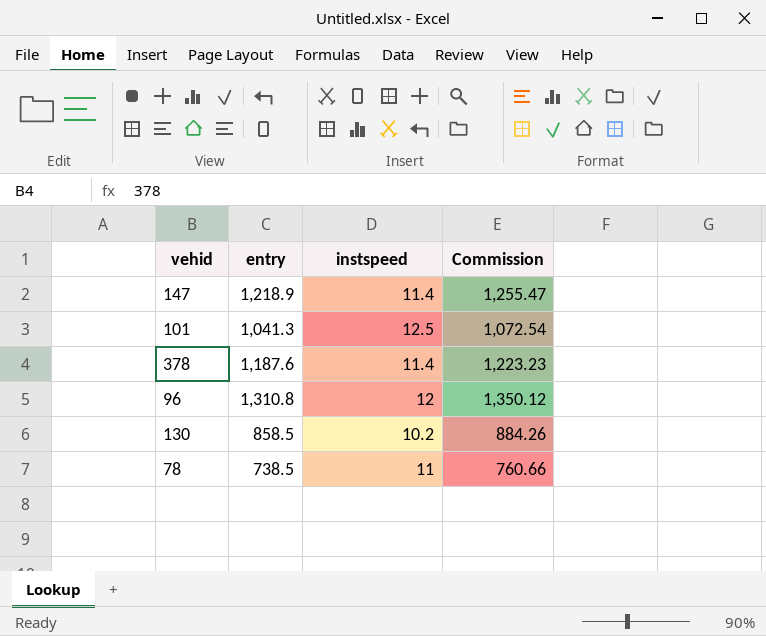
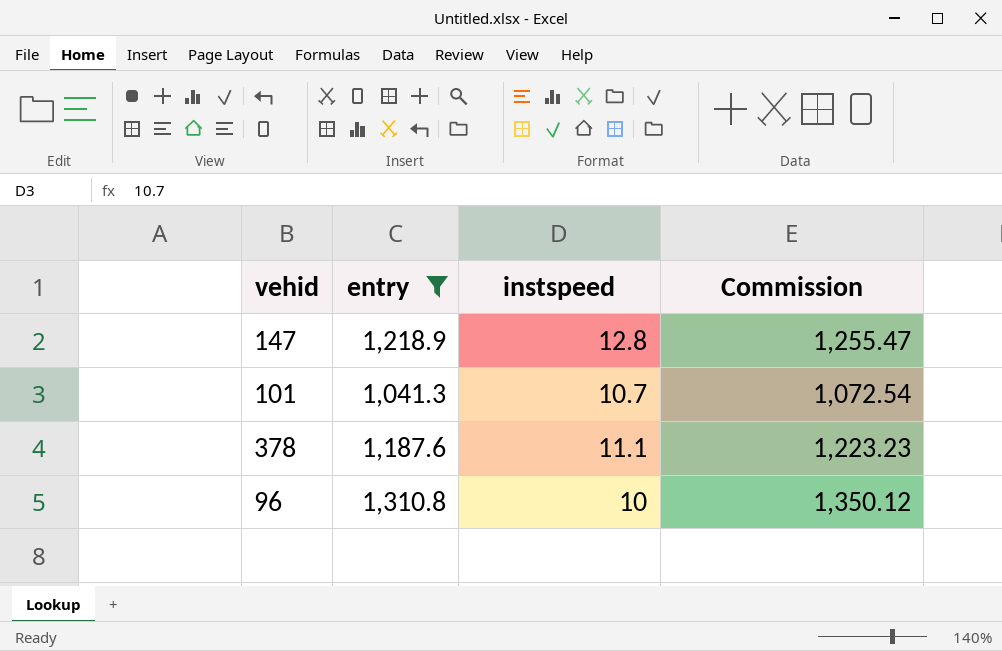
filter: none -> entry >= 1,041.3
147 | instspeed: 11.4 -> 12.8
101 | instspeed: 12.5 -> 10.7
378 | instspeed: 11.4 -> 11.1
96 | instspeed: 12 -> 10

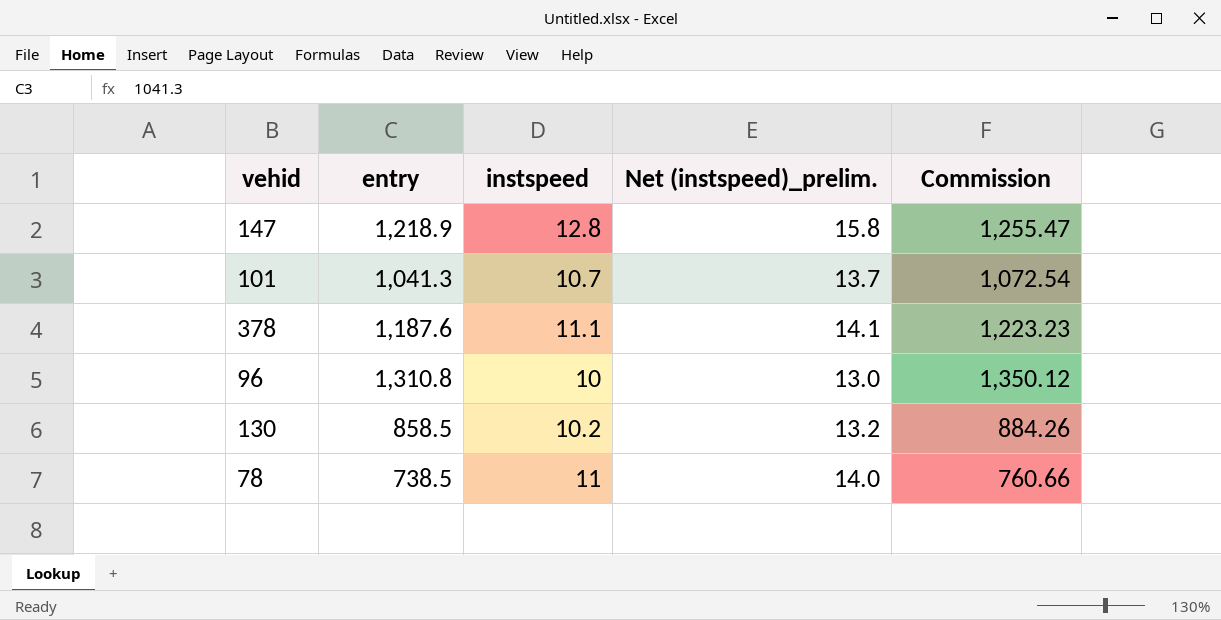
filter: entry >= 1,041.3 -> none
column Net (instspeed)_prelim. | formula: none -> [instspeed] + 3

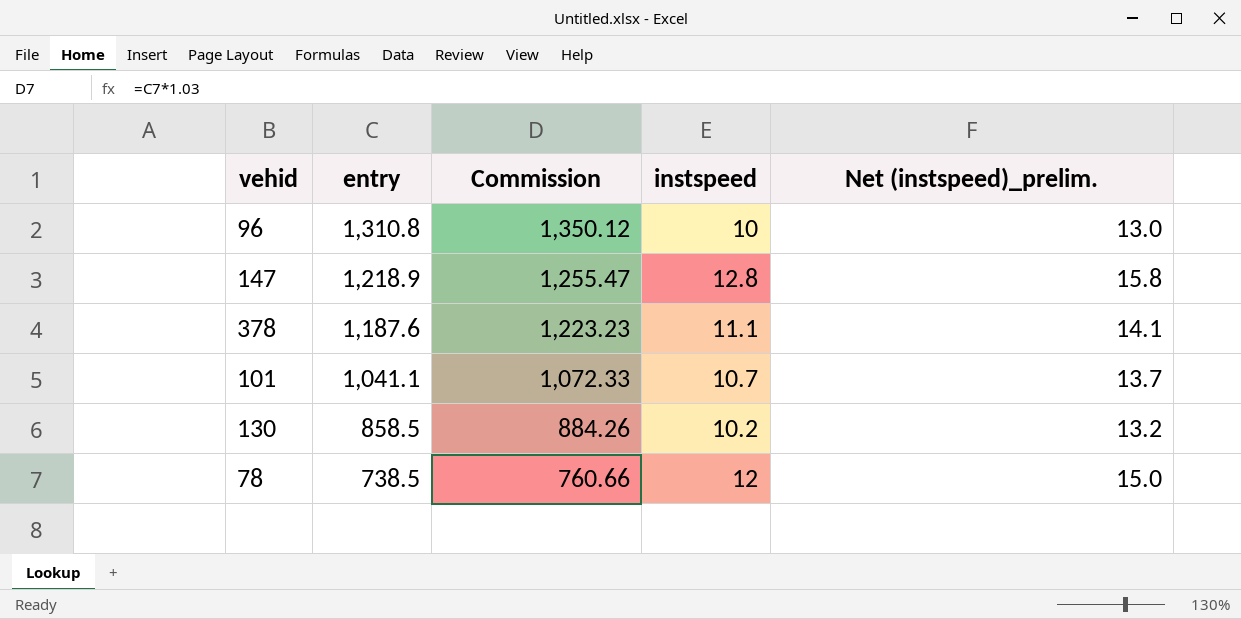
row order: none -> entry descending
column Commission | position: 5 -> 3
101 | entry: 1,041.3 -> 1,041.1
101 | Commission: 1,072.54 -> 1,072.33
78 | instspeed: 11 -> 12
78 | Net (instspeed)_prelim.: 14.0 -> 15.0

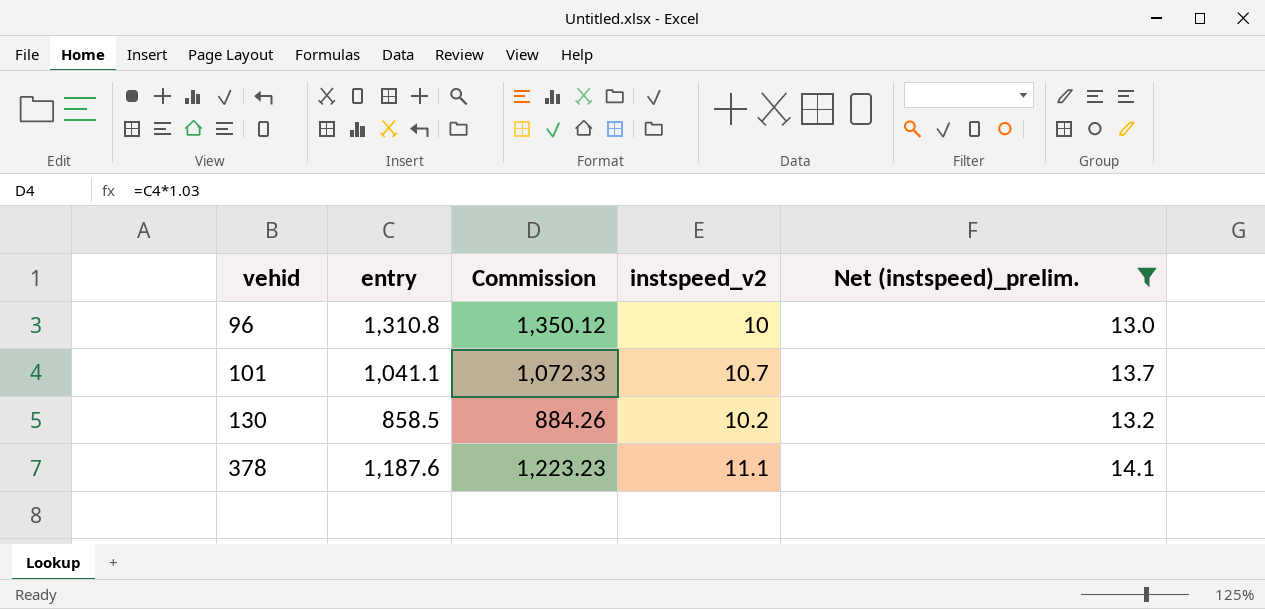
filter: none -> Net (instspeed)_prelim. <= 14.1
row order: entry descending -> vehid ascending
column name: instspeed -> instspeed_v2

